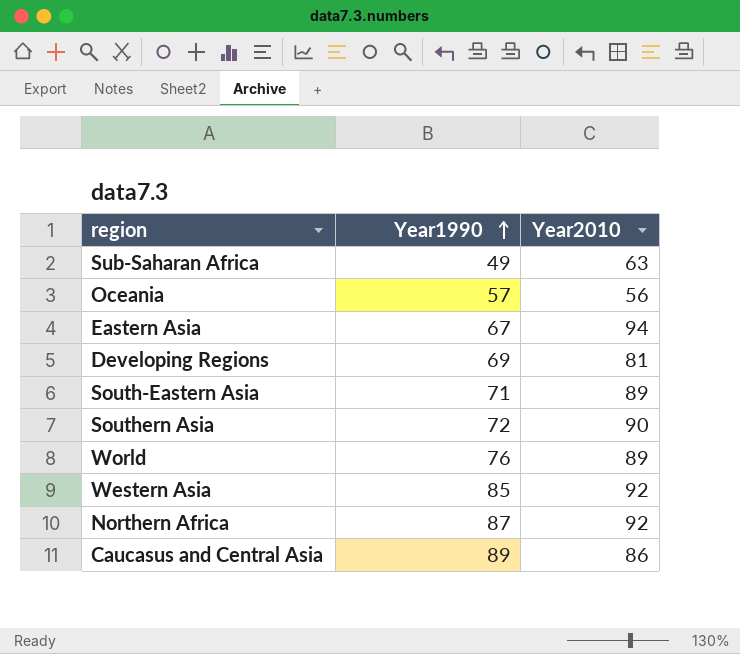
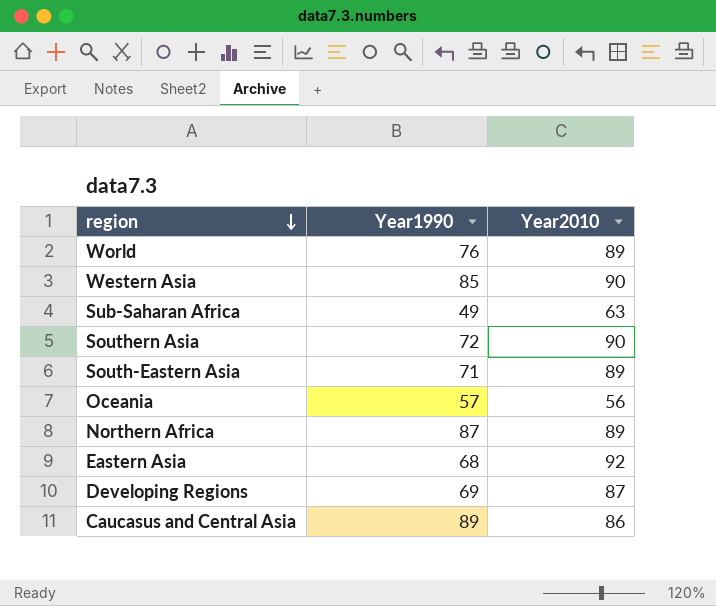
row order: Year1990 ascending -> region descending
Western Asia | Year2010: 92 -> 90
Northern Africa | Year2010: 92 -> 89
Eastern Asia | Year1990: 67 -> 68
Eastern Asia | Year2010: 94 -> 92
Developing Regions | Year2010: 81 -> 87

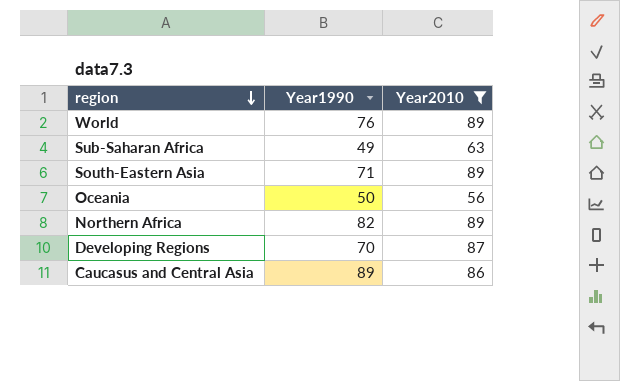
filter: none -> Year2010 <= 89
Oceania | Year1990: 57 -> 50
Northern Africa | Year1990: 87 -> 82
Developing Regions | Year1990: 69 -> 70

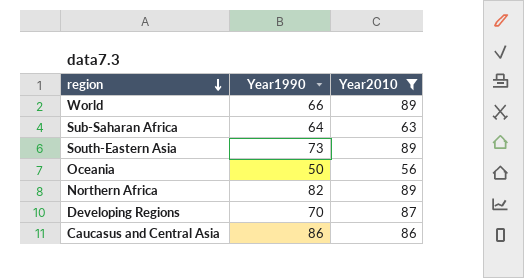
World | Year1990: 76 -> 66
Sub-Saharan Africa | Year1990: 49 -> 64
South-Eastern Asia | Year1990: 71 -> 73
Caucasus and Central Asia | Year1990: 89 -> 86

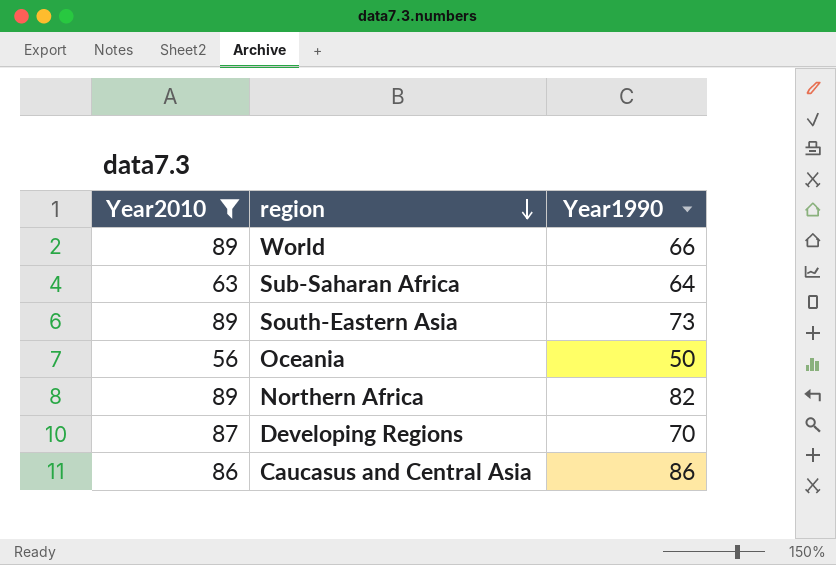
column Year2010 | position: 3 -> 1

